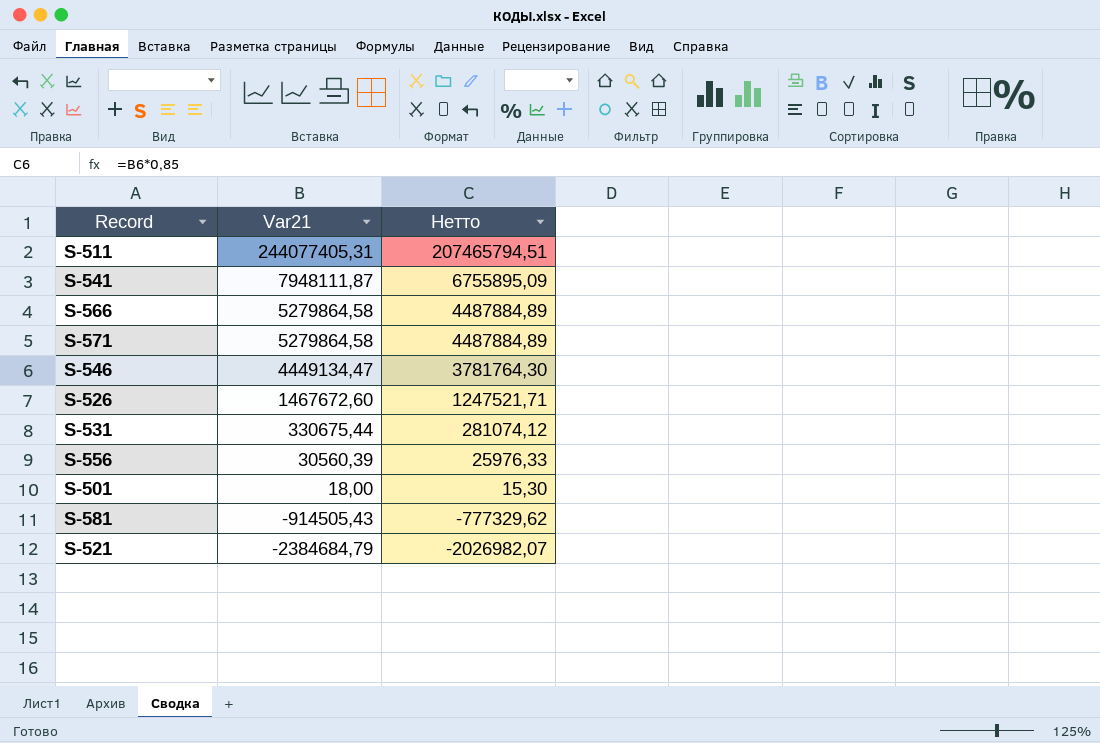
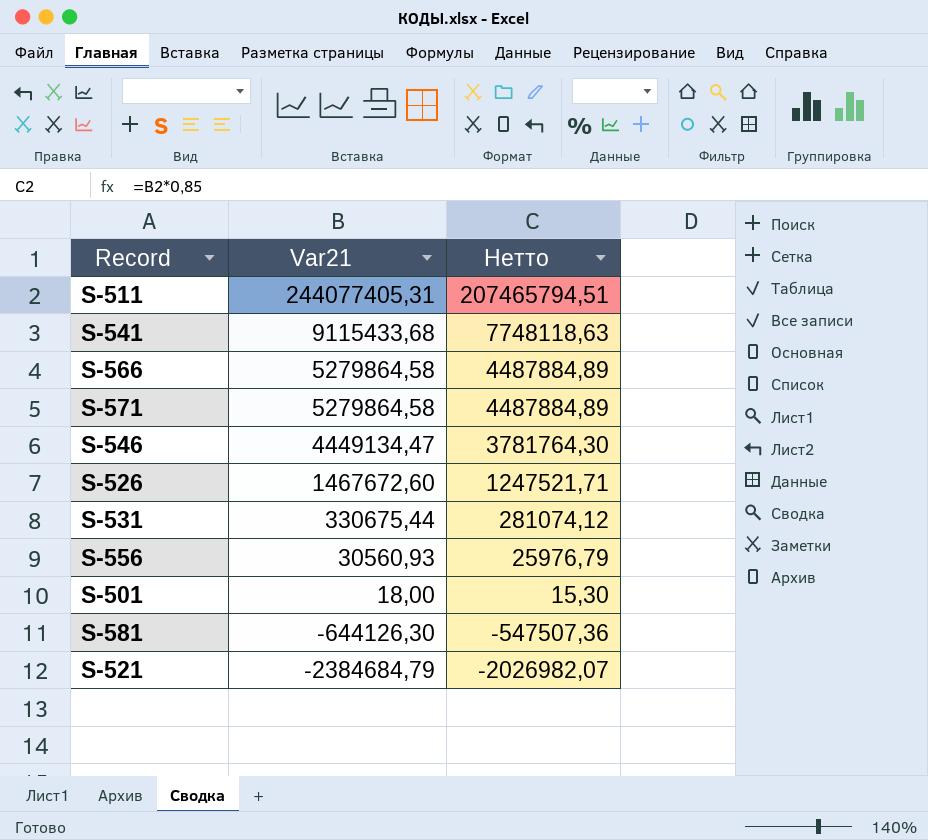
S-541 | Var21: 7948111,87 -> 9115433,68
S-541 | Нетто: 6755895,09 -> 7748118,63
S-556 | Var21: 30560,39 -> 30560,93
S-556 | Нетто: 25976,33 -> 25976,79
S-581 | Var21: -914505,43 -> -644126,30
S-581 | Нетто: -777329,62 -> -547507,36

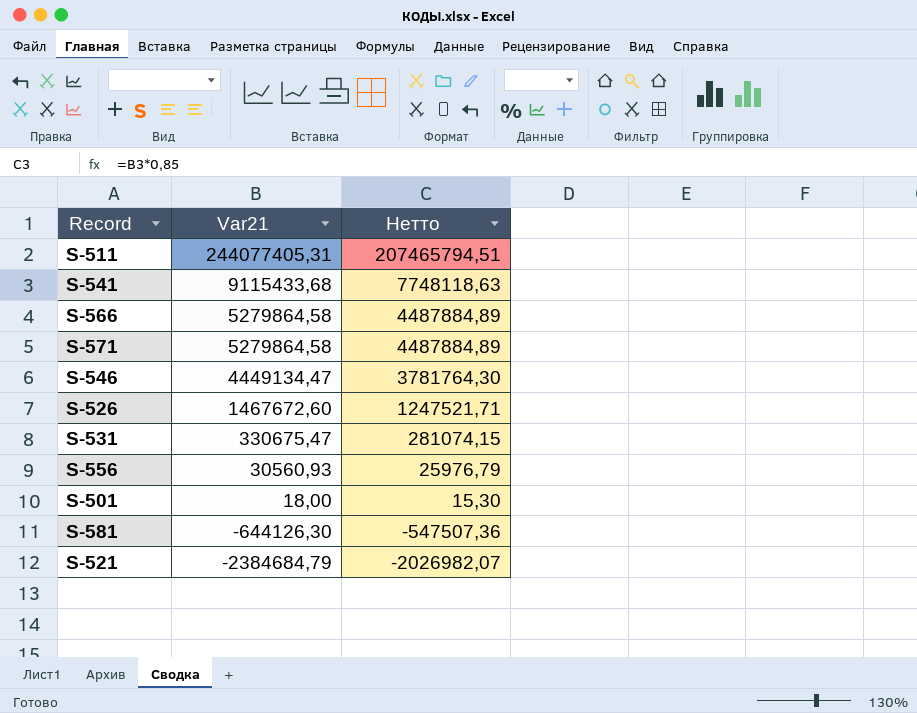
S-531 | Var21: 330675,44 -> 330675,47
S-531 | Нетто: 281074,12 -> 281074,15

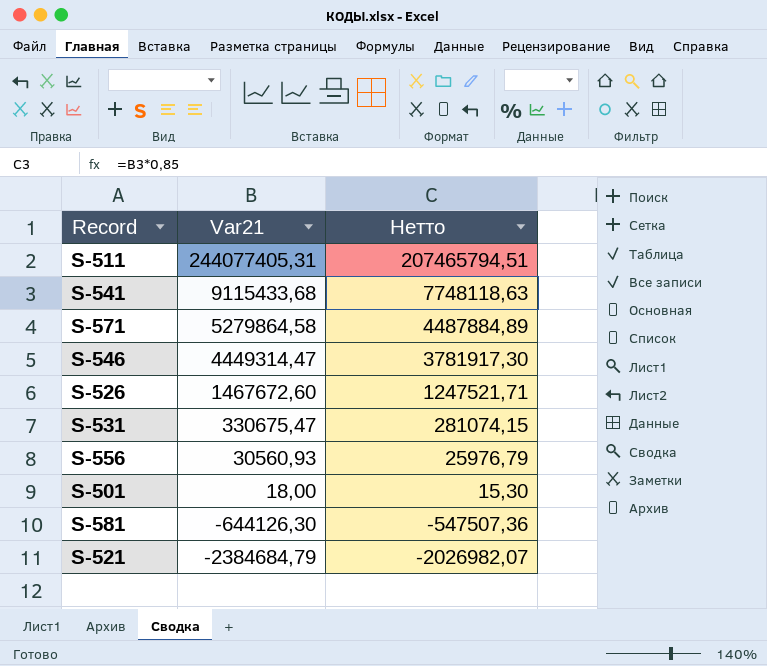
row S-566: 5279864,58 | 4487884,89 -> none
S-546 | Var21: 4449134,47 -> 4449314,47
S-546 | Нетто: 3781764,30 -> 3781917,30

